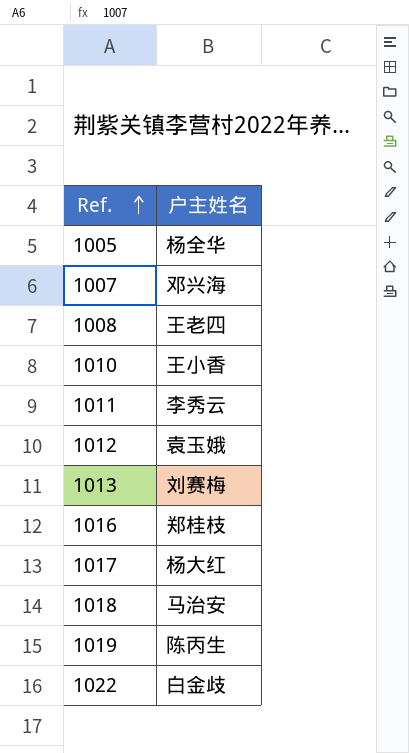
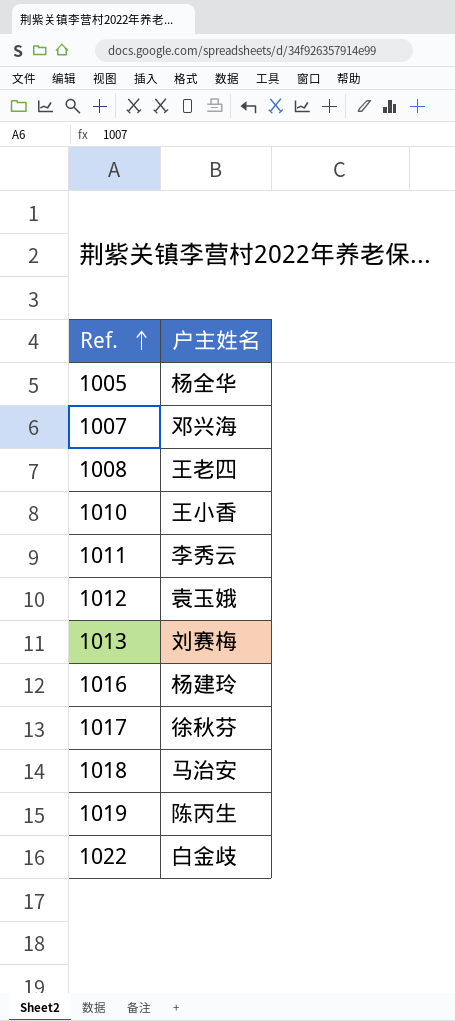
1016 | 户主姓名: 郑桂枝 -> 杨建玲
1017 | 户主姓名: 杨大红 -> 徐秋芬

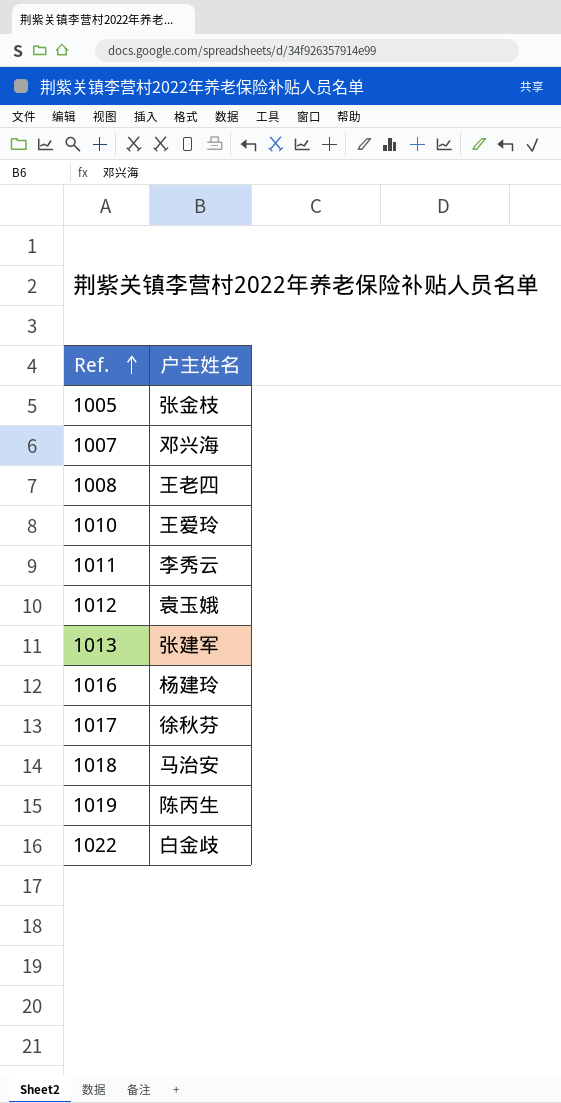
1005 | 户主姓名: 杨全华 -> 张金枝
1010 | 户主姓名: 王小香 -> 王爱玲
1013 | 户主姓名: 刘赛梅 -> 张建军

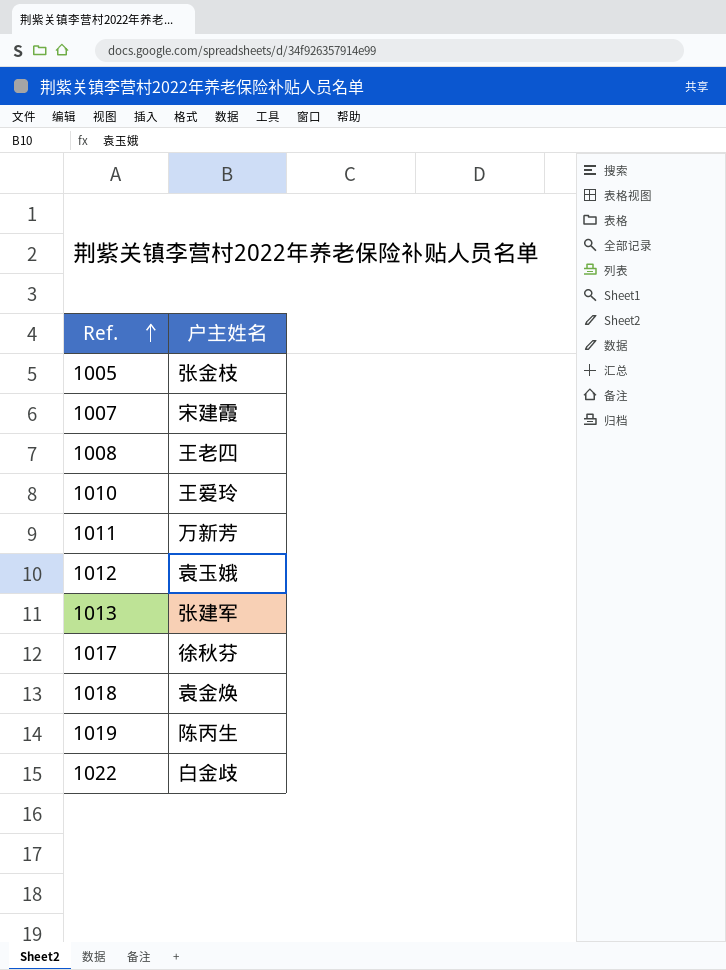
row 1016: 杨建玲 -> none
1007 | 户主姓名: 邓兴海 -> 宋建霞
1011 | 户主姓名: 李秀云 -> 万新芳
1018 | 户主姓名: 马治安 -> 袁金焕

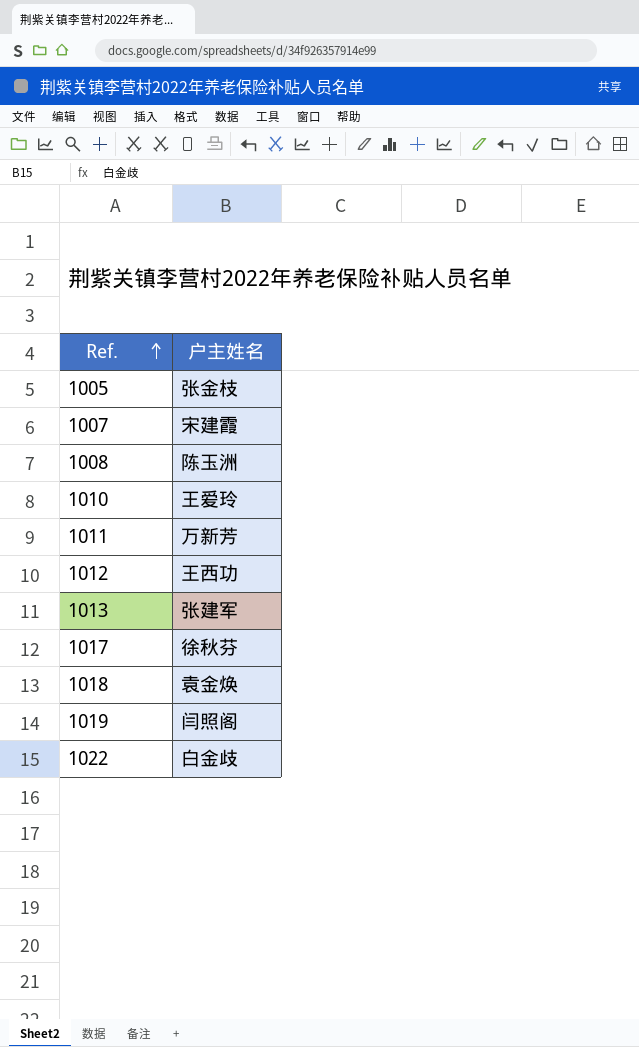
1008 | 户主姓名: 王老四 -> 陈玉洲
1012 | 户主姓名: 袁玉娥 -> 王西功
1019 | 户主姓名: 陈丙生 -> 闫照阁

